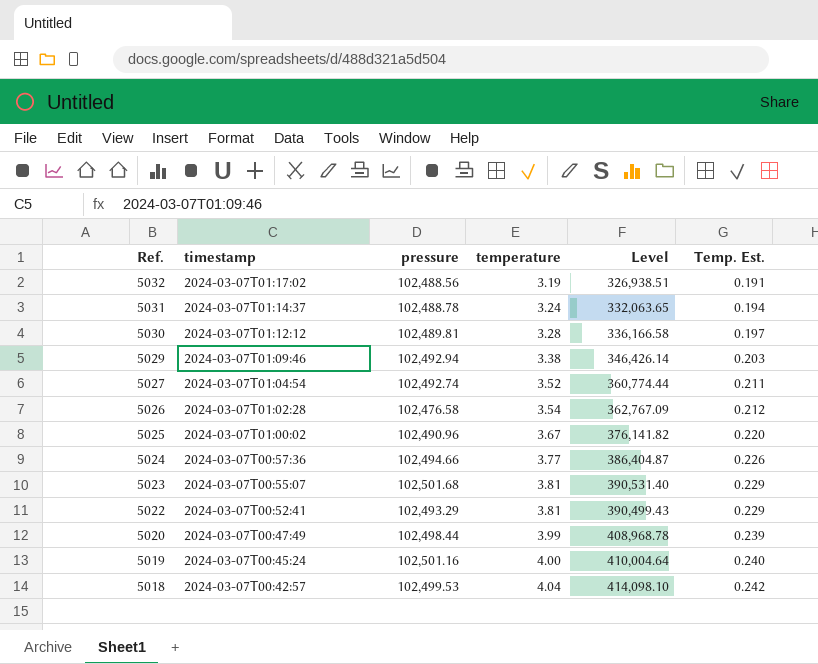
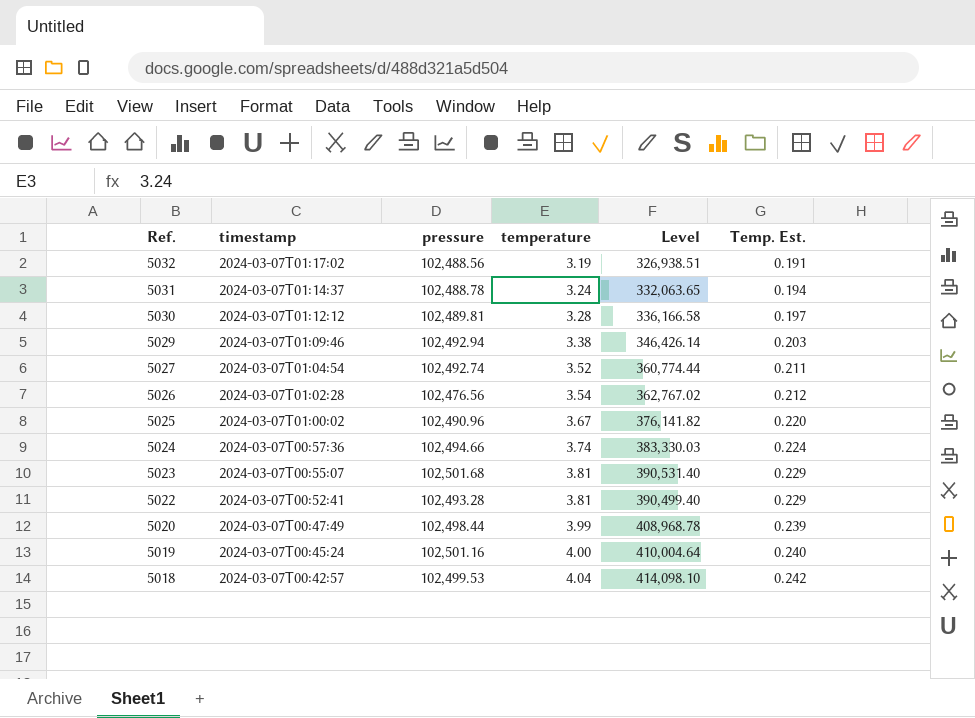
5026 | pressure: 102,476.58 -> 102,476.56
5026 | Level: 362,767.09 -> 362,767.02
5024 | temperature: 3.77 -> 3.74
5024 | Level: 386,404.87 -> 383,330.03
5024 | Temp. Est.: 0.226 -> 0.224
5022 | pressure: 102,493.29 -> 102,493.28
5022 | Level: 390,499.43 -> 390,499.40

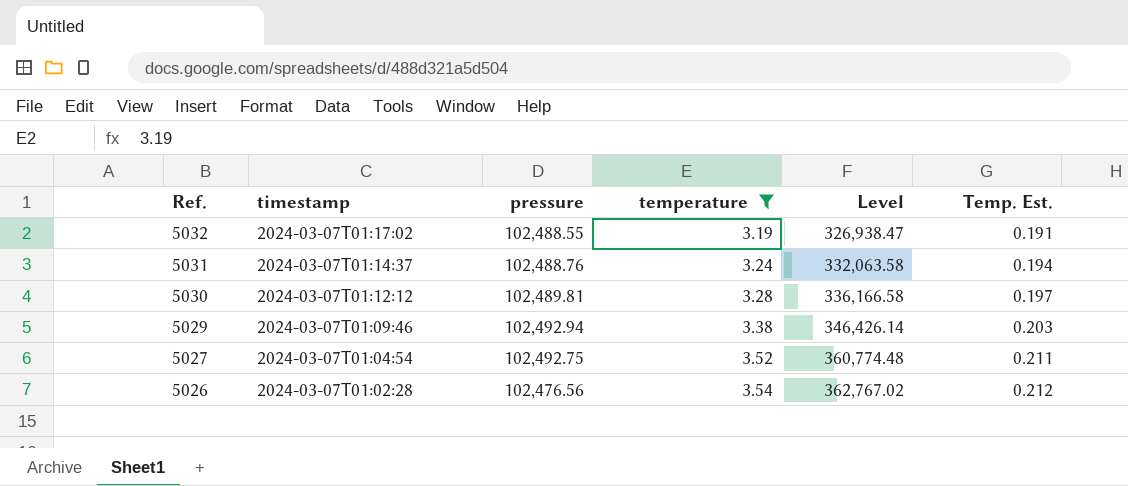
filter: none -> temperature <= 3.54
5032 | pressure: 102,488.56 -> 102,488.55
5032 | Level: 326,938.51 -> 326,938.47
5031 | pressure: 102,488.78 -> 102,488.76
5031 | Level: 332,063.65 -> 332,063.58
5027 | pressure: 102,492.74 -> 102,492.75
5027 | Level: 360,774.44 -> 360,774.48

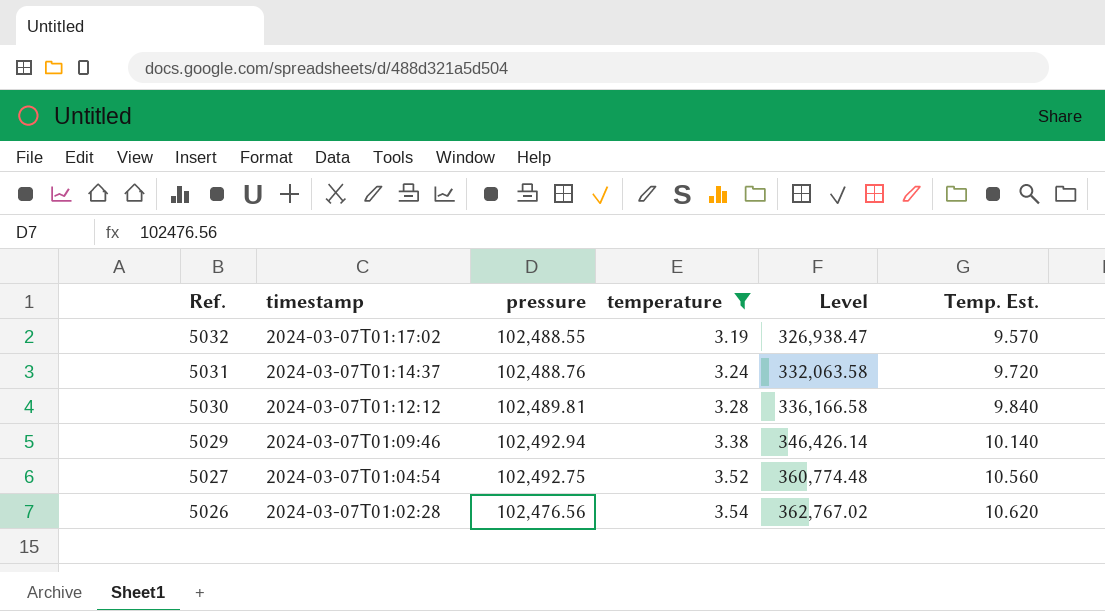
column Temp. Est. | formula: [temperature] * 0.06 -> [temperature] * 3

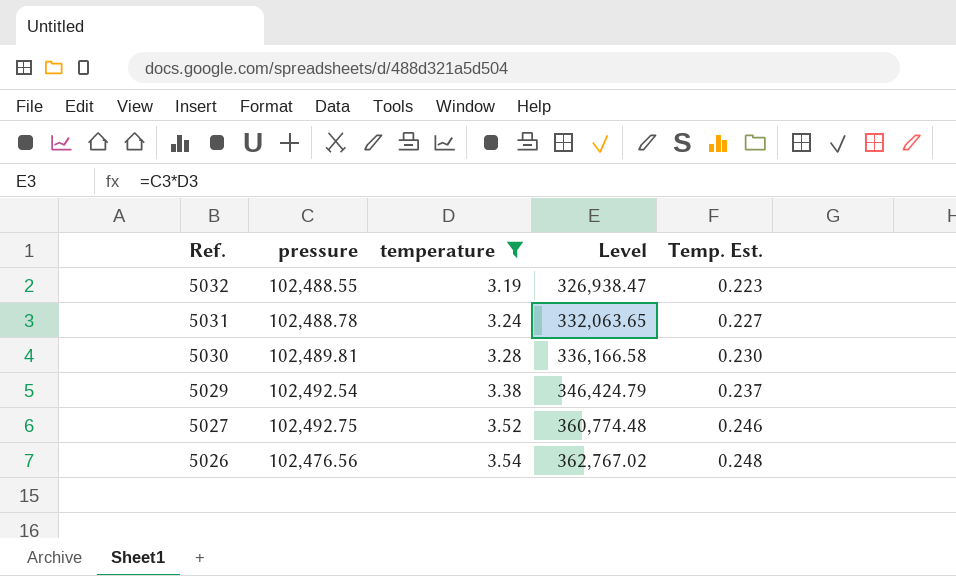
column timestamp | position: 2 -> none
column Temp. Est. | formula: [temperature] * 3 -> [temperature] * 0.07
5031 | pressure: 102,488.76 -> 102,488.78
5031 | Level: 332,063.58 -> 332,063.65
5029 | pressure: 102,492.94 -> 102,492.54
5029 | Level: 346,426.14 -> 346,424.79

